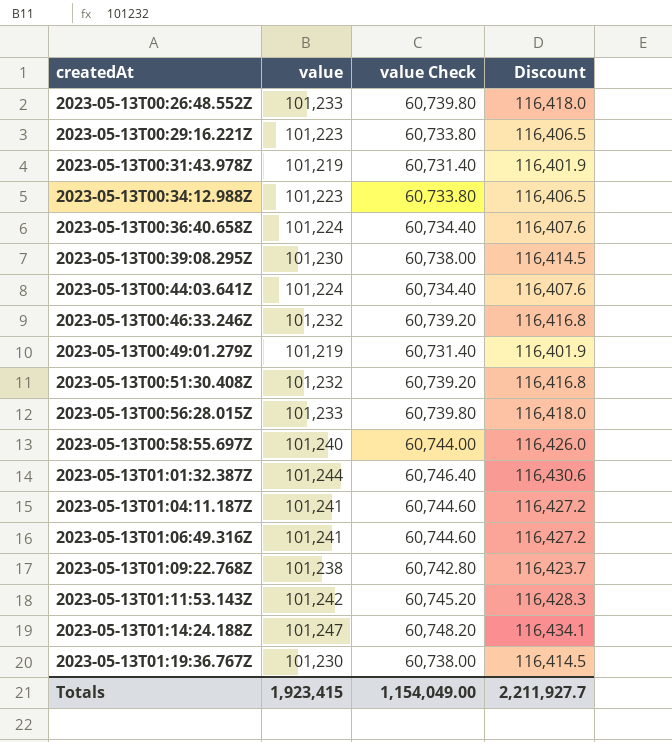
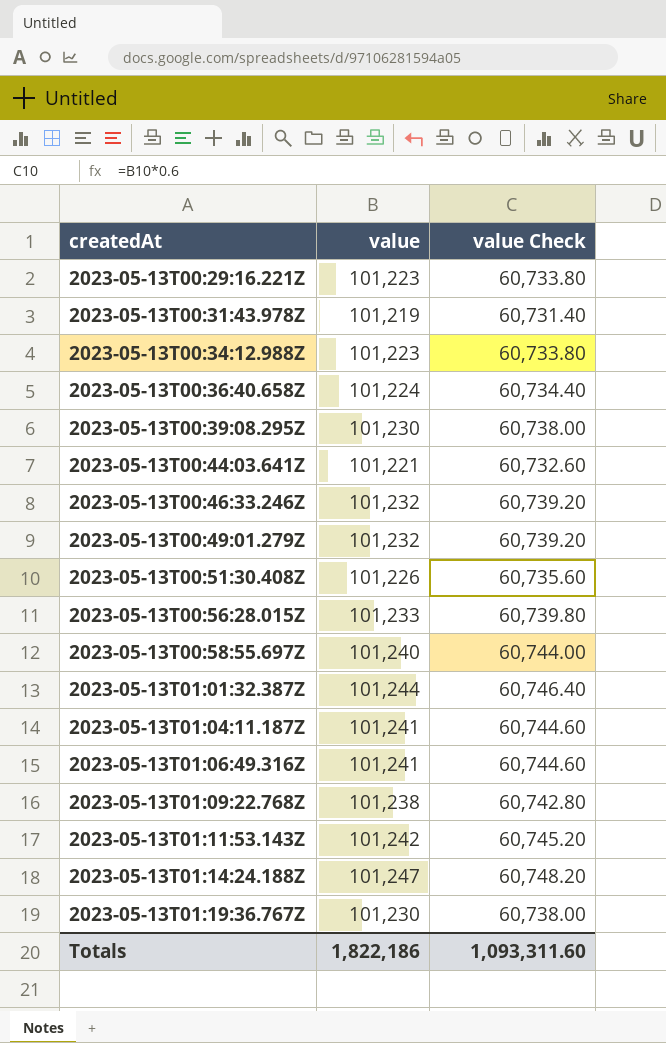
column Discount | formula: [value] * 1.15 -> none
row 2023-05-13T00:26:48.552Z: 101,233 | 60,739.80 | 116,418.0 -> none
2023-05-13T00:44:03.641Z | value: 101,224 -> 101,221
2023-05-13T00:44:03.641Z | value Check: 60,734.40 -> 60,732.60
2023-05-13T00:49:01.279Z | value: 101,219 -> 101,232
2023-05-13T00:49:01.279Z | value Check: 60,731.40 -> 60,739.20
2023-05-13T00:51:30.408Z | value: 101,232 -> 101,226
2023-05-13T00:51:30.408Z | value Check: 60,739.20 -> 60,735.60
Totals | value: 1,923,415 -> 1,822,186
Totals | value Check: 1,154,049.00 -> 1,093,311.60

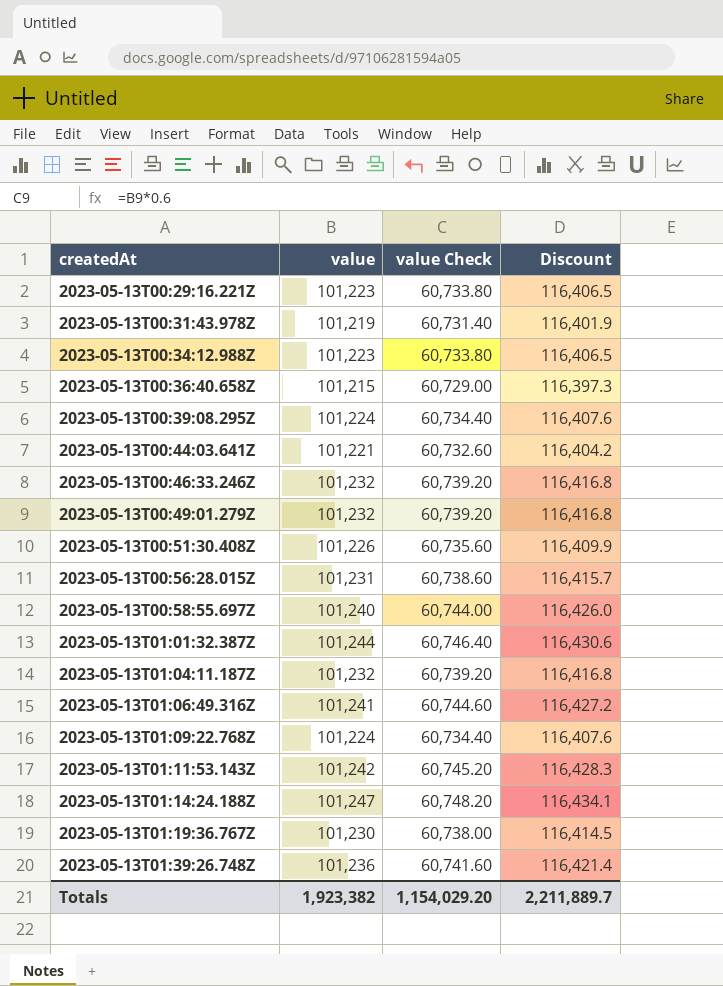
column Discount | formula: none -> [value] * 1.15
2023-05-13T00:36:40.658Z | value: 101,224 -> 101,215
2023-05-13T00:36:40.658Z | value Check: 60,734.40 -> 60,729.00
2023-05-13T00:39:08.295Z | value: 101,230 -> 101,224
2023-05-13T00:39:08.295Z | value Check: 60,738.00 -> 60,734.40
2023-05-13T00:56:28.015Z | value: 101,233 -> 101,231
2023-05-13T00:56:28.015Z | value Check: 60,739.80 -> 60,738.60
2023-05-13T01:04:11.187Z | value: 101,241 -> 101,232
2023-05-13T01:04:11.187Z | value Check: 60,744.60 -> 60,739.20
2023-05-13T01:09:22.768Z | value: 101,238 -> 101,224
2023-05-13T01:09:22.768Z | value Check: 60,742.80 -> 60,734.40
row 2023-05-13T01:39:26.748Z: none -> 101,236 | 60,741.60 | 116,421.4
Totals | value: 1,822,186 -> 1,923,382
Totals | value Check: 1,093,311.60 -> 1,154,029.20

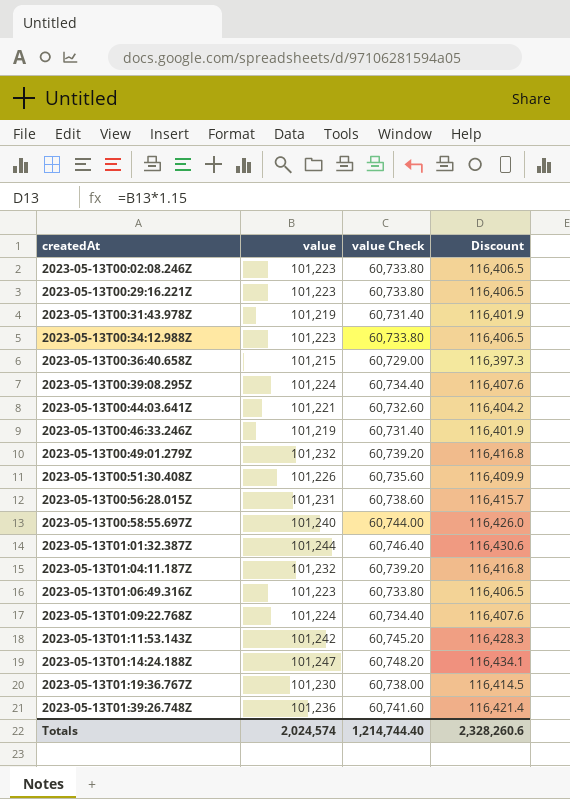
row 2023-05-13T00:02:08.246Z: none -> 101,223 | 60,733.80 | 116,406.5
2023-05-13T00:46:33.246Z | value: 101,232 -> 101,219
2023-05-13T00:46:33.246Z | value Check: 60,739.20 -> 60,731.40
2023-05-13T00:46:33.246Z | Discount: 116,416.8 -> 116,401.9
2023-05-13T01:06:49.316Z | value: 101,241 -> 101,223
2023-05-13T01:06:49.316Z | value Check: 60,744.60 -> 60,733.80
2023-05-13T01:06:49.316Z | Discount: 116,427.2 -> 116,406.5
Totals | value: 1,923,382 -> 2,024,574
Totals | value Check: 1,154,029.20 -> 1,214,744.40
Totals | Discount: 2,211,889.7 -> 2,328,260.6

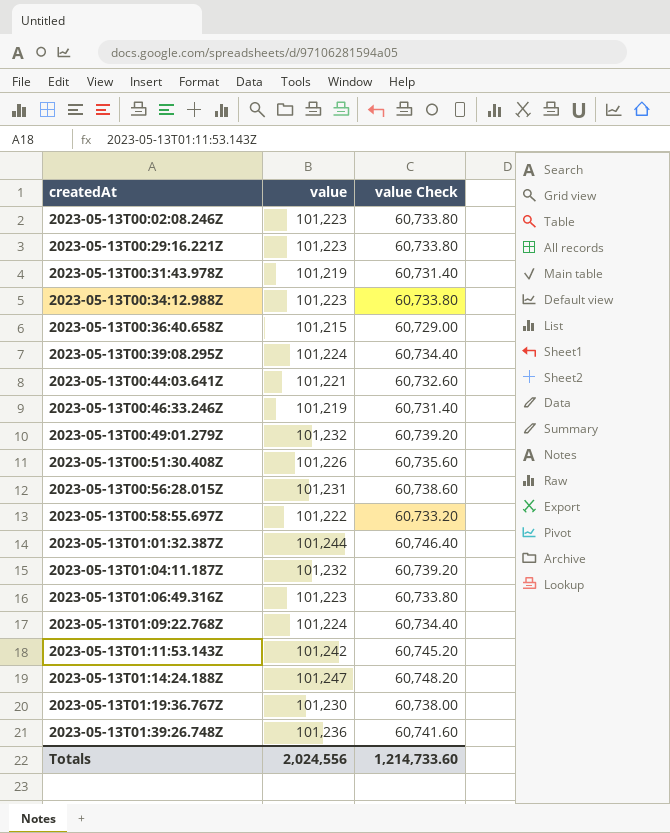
column Discount | formula: [value] * 1.15 -> none
2023-05-13T00:58:55.697Z | value: 101,240 -> 101,222
2023-05-13T00:58:55.697Z | value Check: 60,744.00 -> 60,733.20
Totals | value: 2,024,574 -> 2,024,556
Totals | value Check: 1,214,744.40 -> 1,214,733.60

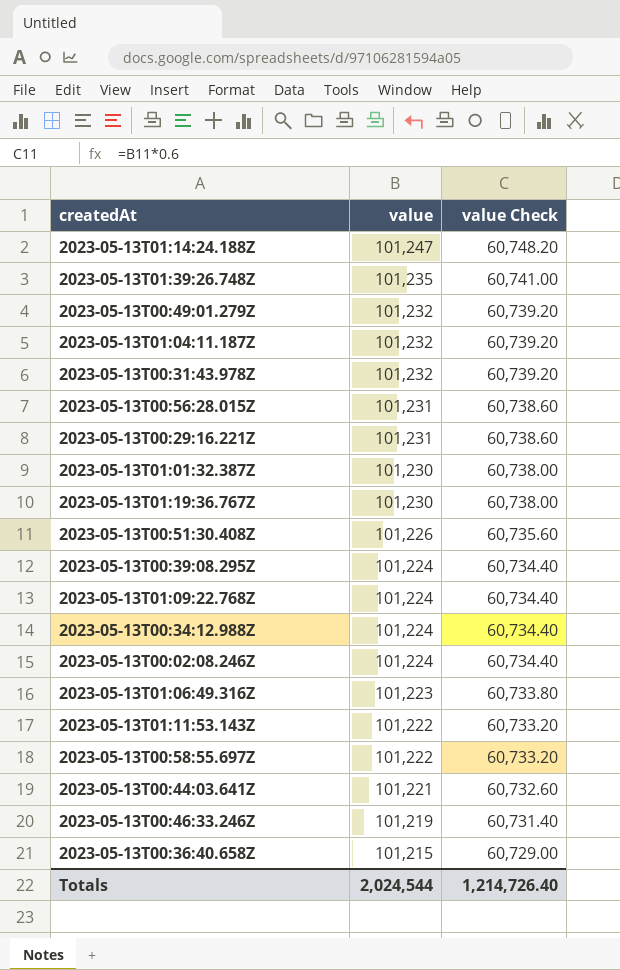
row order: createdAt ascending -> value descending
2023-05-13T01:39:26.748Z | value: 101,236 -> 101,235
2023-05-13T01:39:26.748Z | value Check: 60,741.60 -> 60,741.00
2023-05-13T00:31:43.978Z | value: 101,219 -> 101,232
2023-05-13T00:31:43.978Z | value Check: 60,731.40 -> 60,739.20
2023-05-13T00:29:16.221Z | value: 101,223 -> 101,231
2023-05-13T00:29:16.221Z | value Check: 60,733.80 -> 60,738.60
2023-05-13T01:01:32.387Z | value: 101,244 -> 101,230
2023-05-13T01:01:32.387Z | value Check: 60,746.40 -> 60,738.00
2023-05-13T00:34:12.988Z | value: 101,223 -> 101,224
2023-05-13T00:34:12.988Z | value Check: 60,733.80 -> 60,734.40
2023-05-13T00:02:08.246Z | value: 101,223 -> 101,224
2023-05-13T00:02:08.246Z | value Check: 60,733.80 -> 60,734.40
2023-05-13T01:11:53.143Z | value: 101,242 -> 101,222
2023-05-13T01:11:53.143Z | value Check: 60,745.20 -> 60,733.20
Totals | value: 2,024,556 -> 2,024,544
Totals | value Check: 1,214,733.60 -> 1,214,726.40

